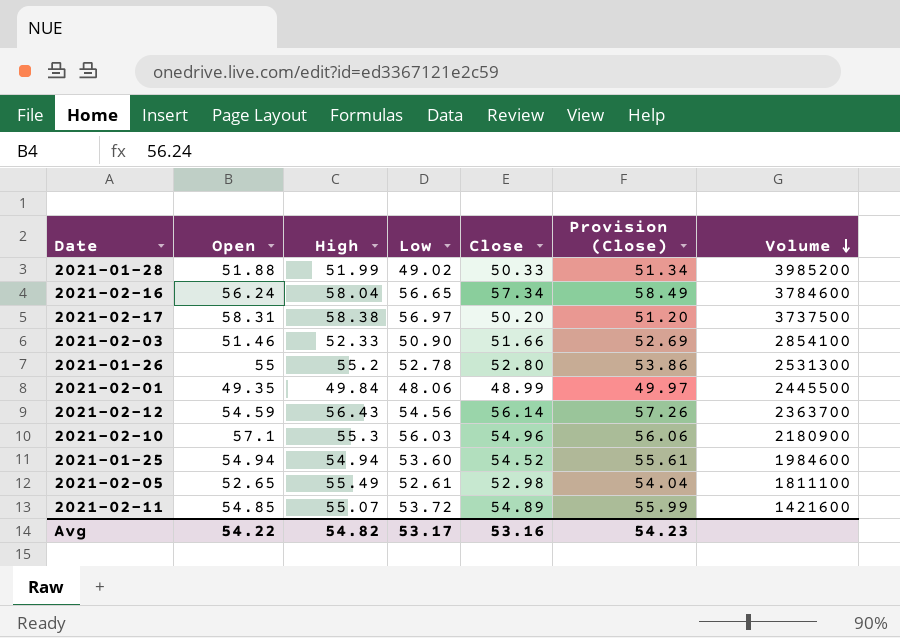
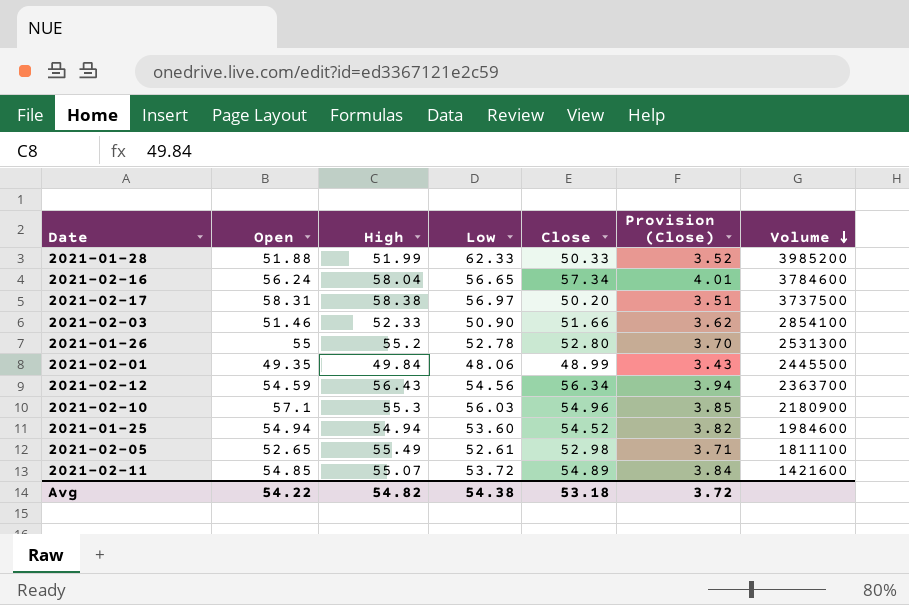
column Provision (Close) | formula: [Close] * 1.02 -> [Close] * 0.07
2021-01-28 | Low: 49.02 -> 62.33
2021-02-12 | Close: 56.14 -> 56.34
Avg | Low: 53.17 -> 54.38
Avg | Close: 53.16 -> 53.18
Avg | Provision (Close): 54.23 -> 3.72

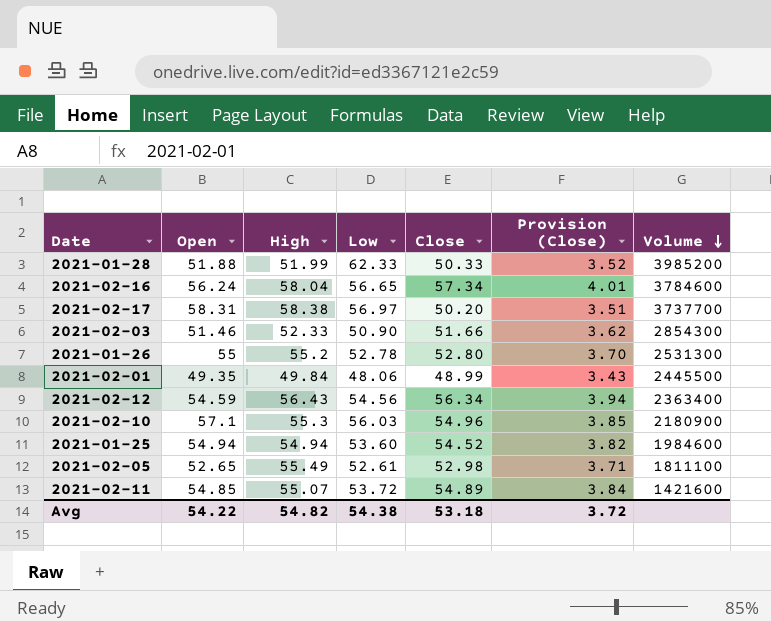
2021-02-17 | Volume: 3737500 -> 3737700
2021-02-03 | Volume: 2854100 -> 2854300
2021-02-12 | Volume: 2363700 -> 2363400

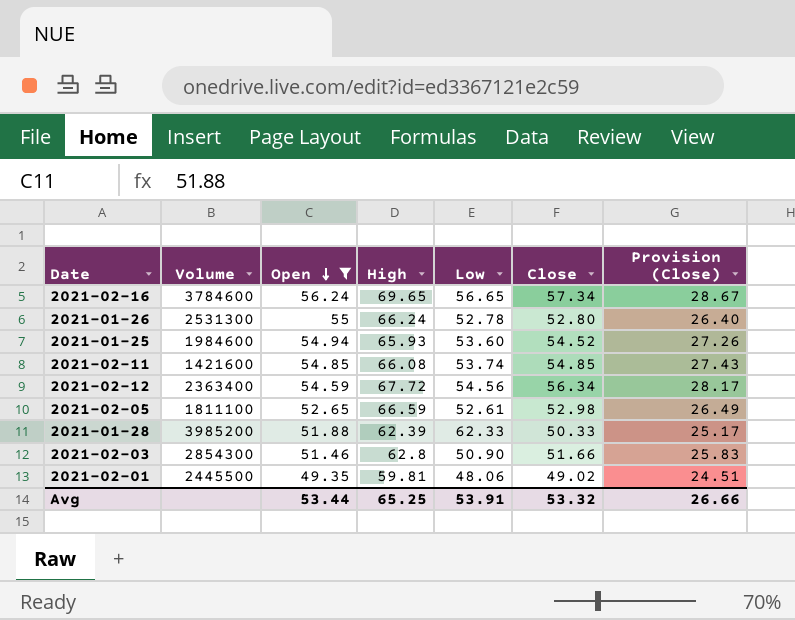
filter: none -> Open <= 56.24
row order: Volume descending -> Open descending
column Volume | position: 7 -> 2
column Provision (Close) | formula: [Close] * 0.07 -> [Close] * 0.5
2021-02-16 | High: 58.04 -> 69.65
2021-01-26 | High: 55.2 -> 66.24
2021-01-25 | High: 54.94 -> 65.93
2021-02-11 | High: 55.07 -> 66.08
2021-02-11 | Low: 53.72 -> 53.74
2021-02-11 | Close: 54.89 -> 54.85
2021-02-12 | High: 56.43 -> 67.72
2021-02-05 | High: 55.49 -> 66.59
2021-01-28 | High: 51.99 -> 62.39
2021-02-03 | High: 52.33 -> 62.8
2021-02-01 | High: 49.84 -> 59.81
2021-02-01 | Close: 48.99 -> 49.02
Avg | Open: 54.22 -> 53.44
Avg | High: 54.82 -> 65.25
Avg | Low: 54.38 -> 53.91
Avg | Close: 53.18 -> 53.32
Avg | Provision (Close): 3.72 -> 26.66

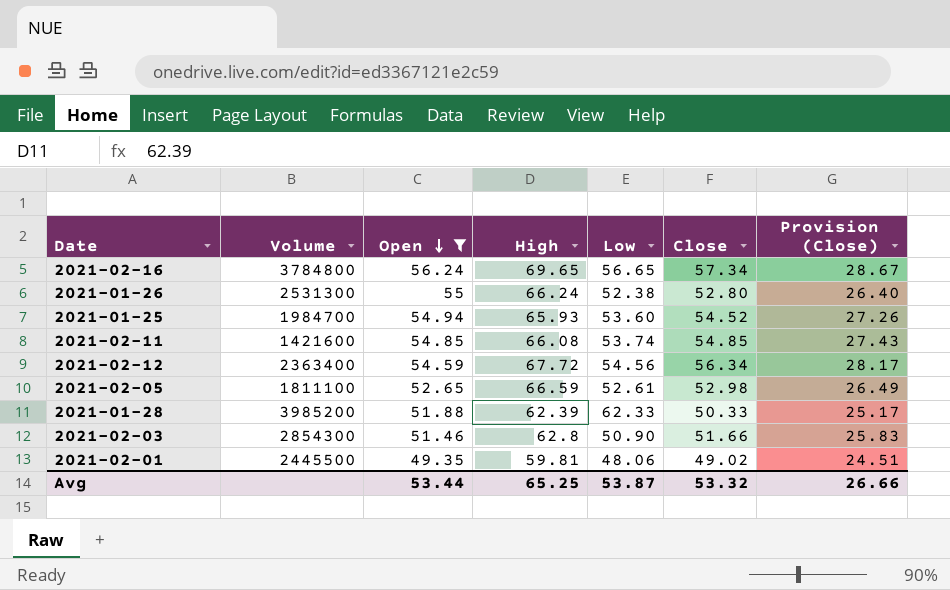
2021-02-16 | Volume: 3784600 -> 3784800
2021-01-26 | Low: 52.78 -> 52.38
2021-01-25 | Volume: 1984600 -> 1984700
Avg | Low: 53.91 -> 53.87

